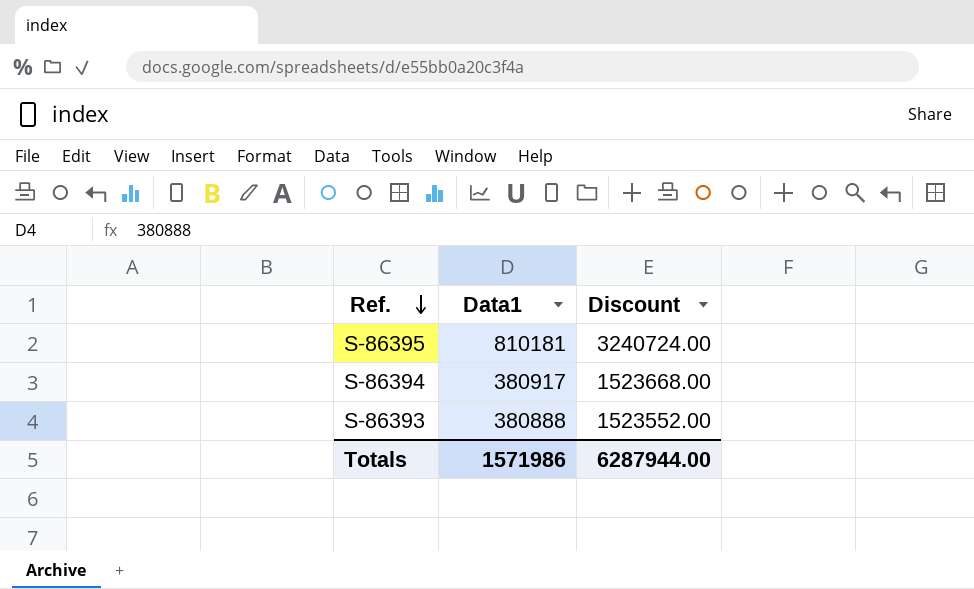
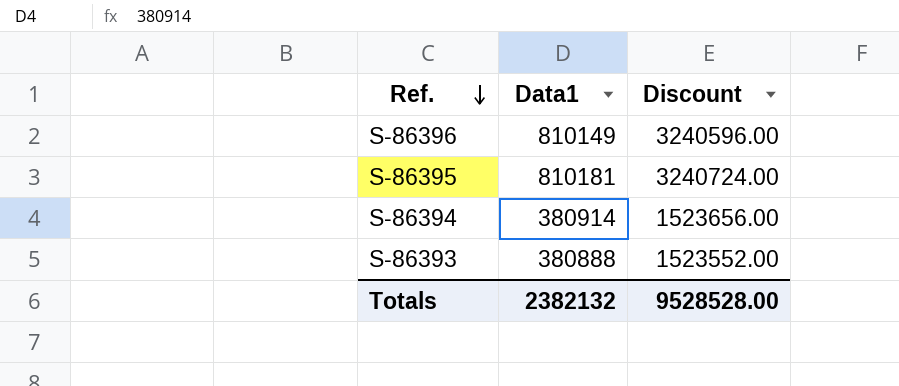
row S-86396: none -> 810149 | 3240596.00
S-86394 | Data1: 380917 -> 380914
S-86394 | Discount: 1523668.00 -> 1523656.00
Totals | Data1: 1571986 -> 2382132
Totals | Discount: 6287944.00 -> 9528528.00

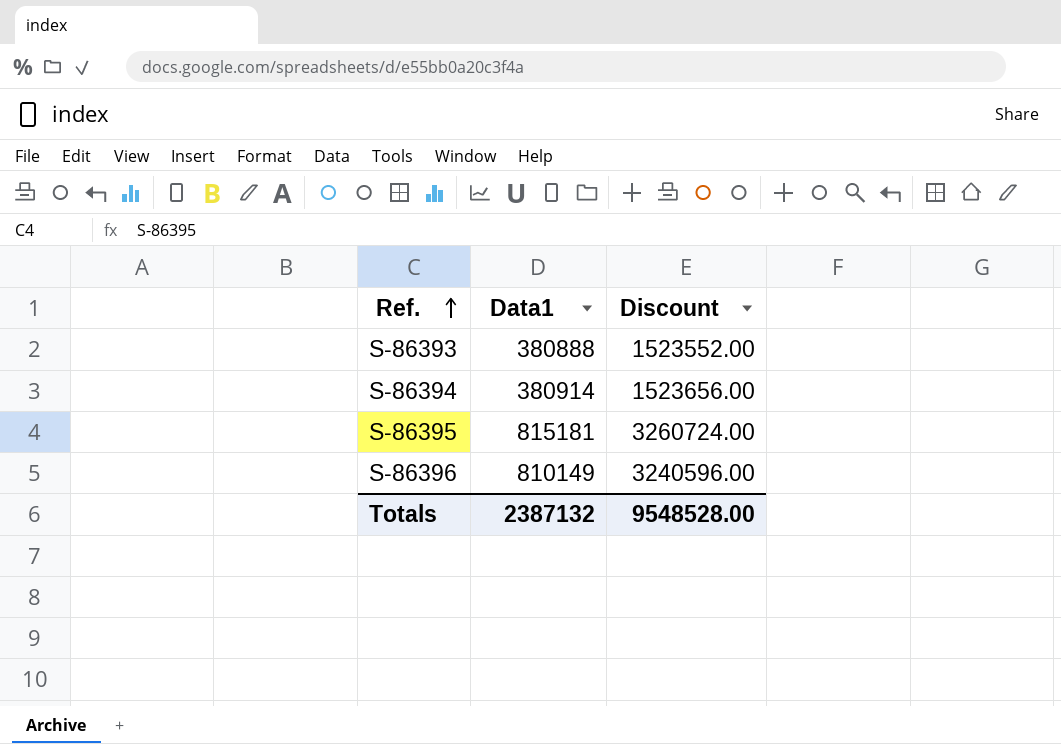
row order: Ref. descending -> Ref. ascending
S-86395 | Data1: 810181 -> 815181
S-86395 | Discount: 3240724.00 -> 3260724.00
Totals | Data1: 2382132 -> 2387132
Totals | Discount: 9528528.00 -> 9548528.00

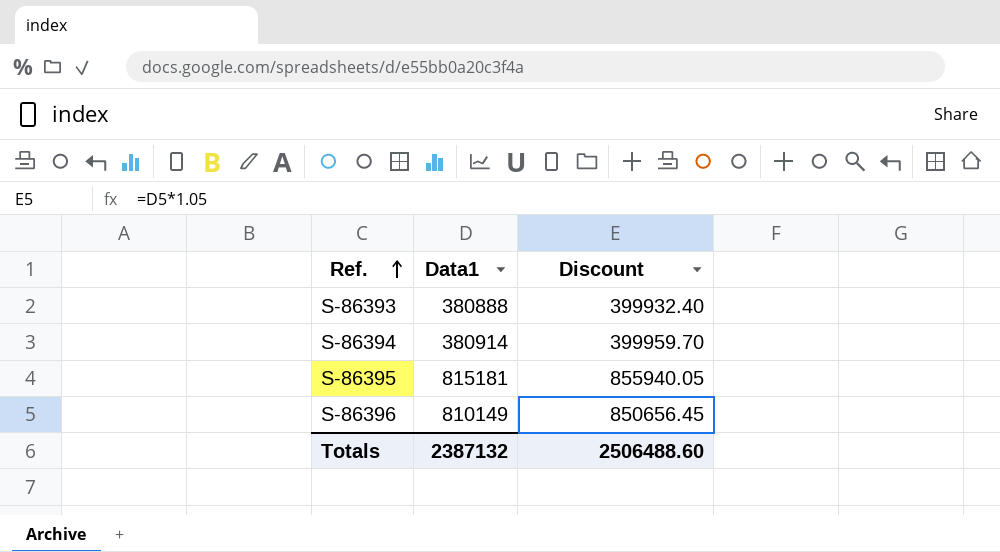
column Discount | formula: [Data1] * 4 -> [Data1] * 1.05
Totals | Discount: 9548528.00 -> 2506488.60

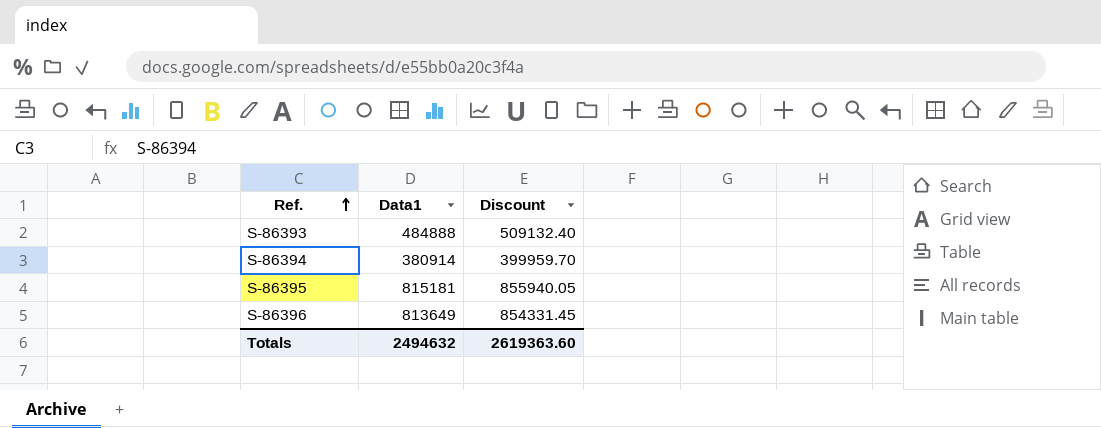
S-86393 | Data1: 380888 -> 484888
S-86393 | Discount: 399932.40 -> 509132.40
S-86396 | Data1: 810149 -> 813649
S-86396 | Discount: 850656.45 -> 854331.45
Totals | Data1: 2387132 -> 2494632
Totals | Discount: 2506488.60 -> 2619363.60

